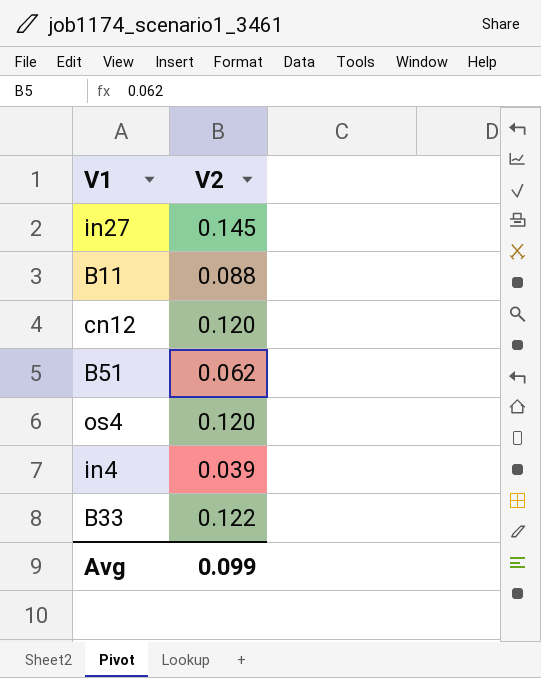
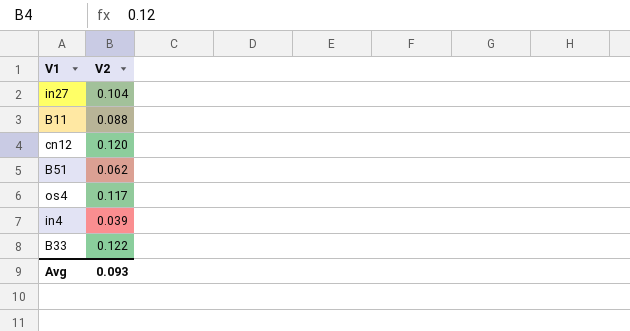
in27 | V2: 0.145 -> 0.104
os4 | V2: 0.120 -> 0.117
Avg | V2: 0.099 -> 0.093

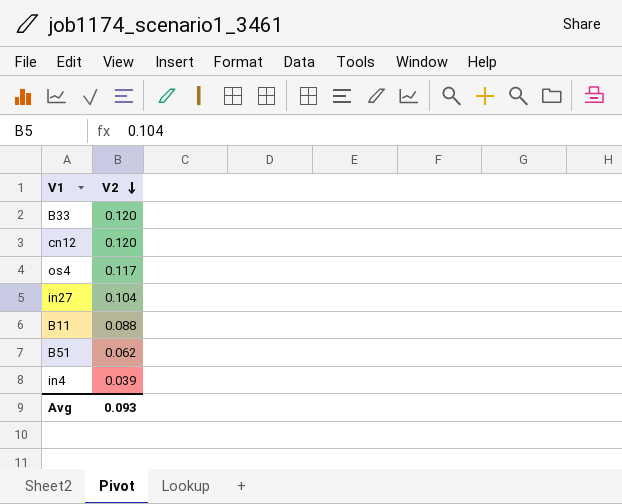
row order: none -> V2 descending
B33 | V2: 0.122 -> 0.120

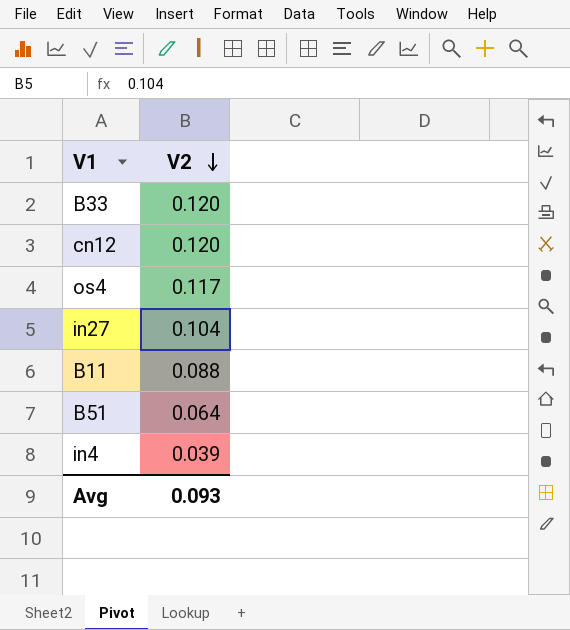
B51 | V2: 0.062 -> 0.064

